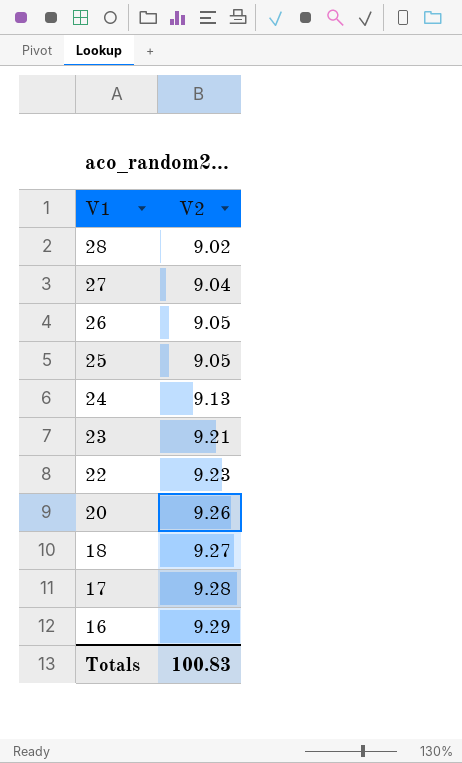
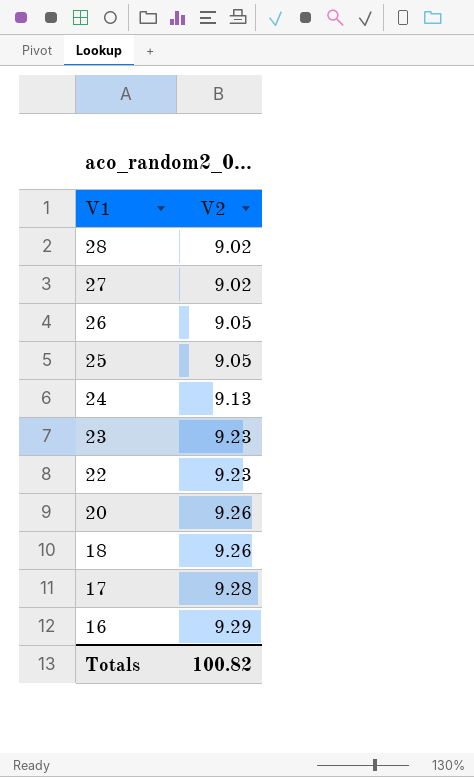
27 | V2: 9.04 -> 9.02
23 | V2: 9.21 -> 9.23
18 | V2: 9.27 -> 9.26
Totals | V2: 100.83 -> 100.82

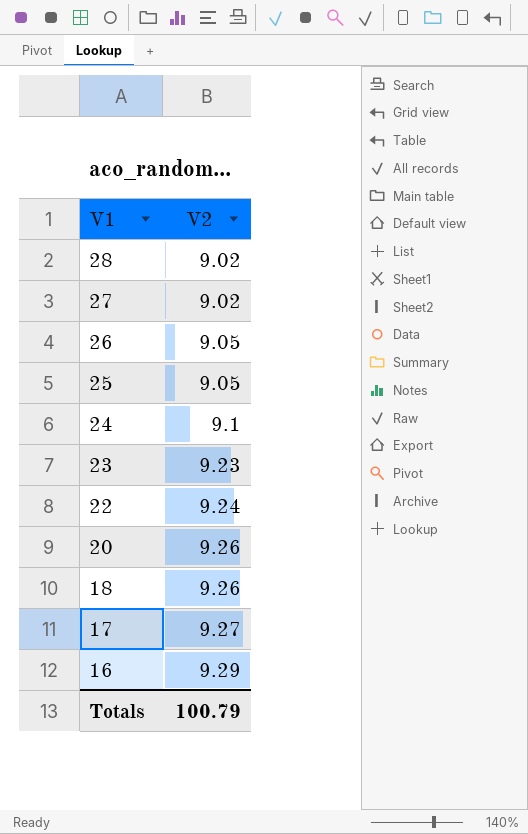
24 | V2: 9.13 -> 9.1
22 | V2: 9.23 -> 9.24
17 | V2: 9.28 -> 9.27
Totals | V2: 100.82 -> 100.79

